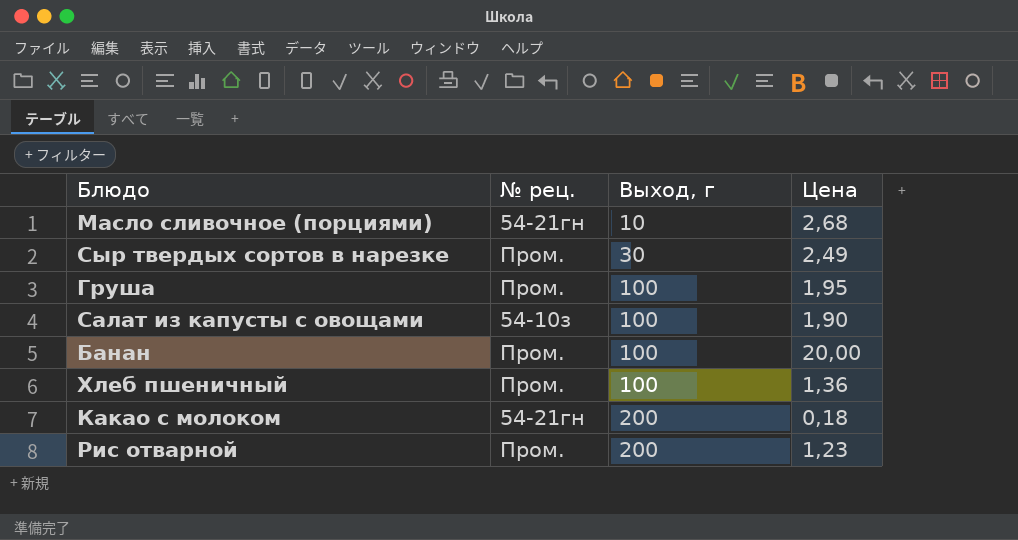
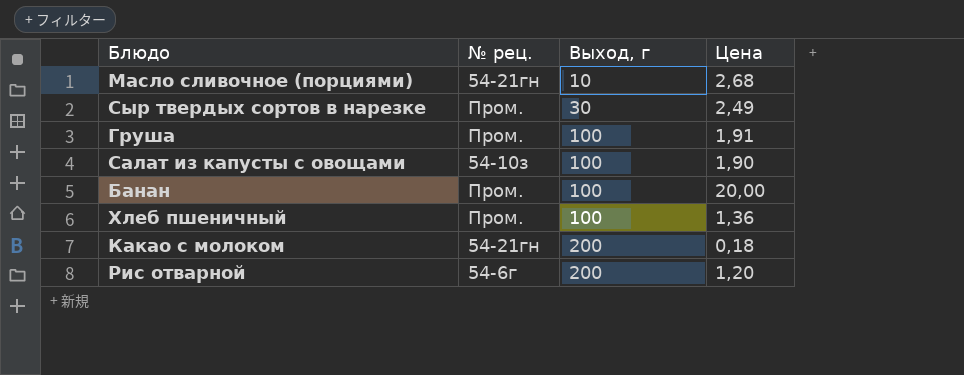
Груша | Цена: 1,95 -> 1,91
Рис отварной | № рец.: Пром. -> 54-6г
Рис отварной | Цена: 1,23 -> 1,20

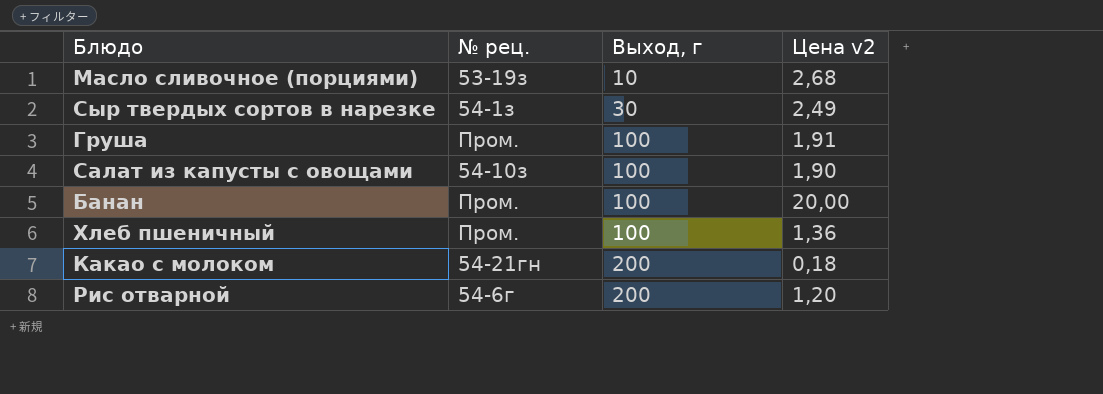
column name: Цена -> Цена v2
Масло сливочное (порциями) | № рец.: 54-21гн -> 53-19з
Сыр твердых сортов в нарезке | № рец.: Пром. -> 54-1з

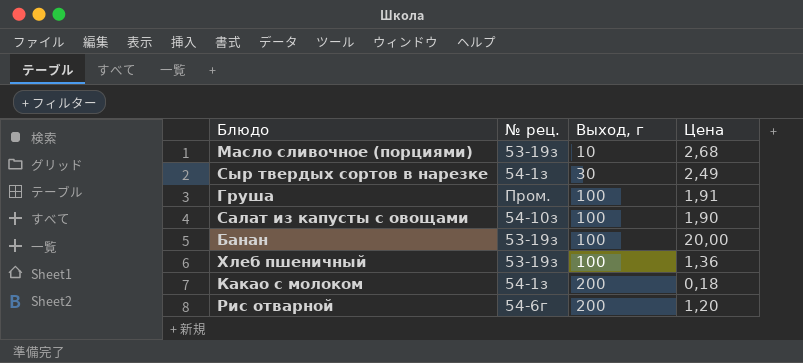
column name: Цена v2 -> Цена
Банан | № рец.: Пром. -> 53-19з
Хлеб пшеничный | № рец.: Пром. -> 53-19з
Какао с молоком | № рец.: 54-21гн -> 54-1з

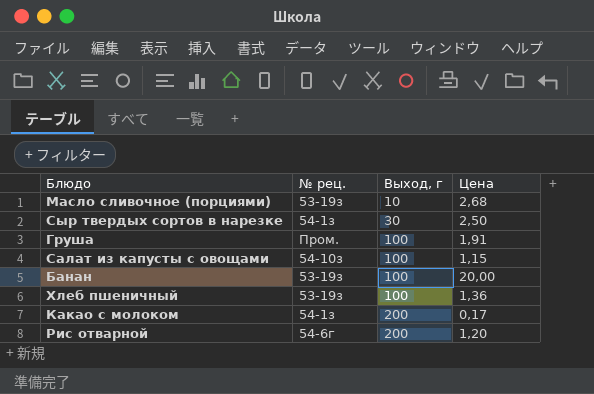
Сыр твердых сортов в нарезке | Цена: 2,49 -> 2,50
Салат из капусты с овощами | Цена: 1,90 -> 1,15
Какао с молоком | Цена: 0,18 -> 0,17

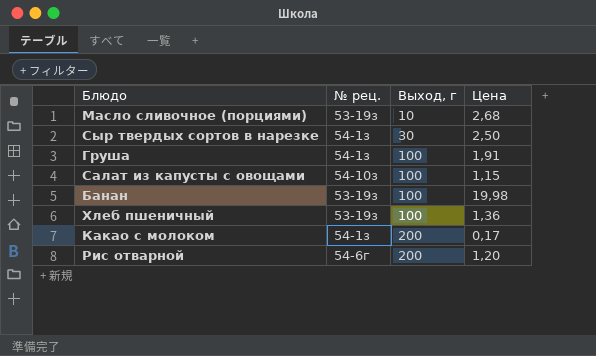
Груша | № рец.: Пром. -> 54-1з
Банан | Цена: 20,00 -> 19,98

